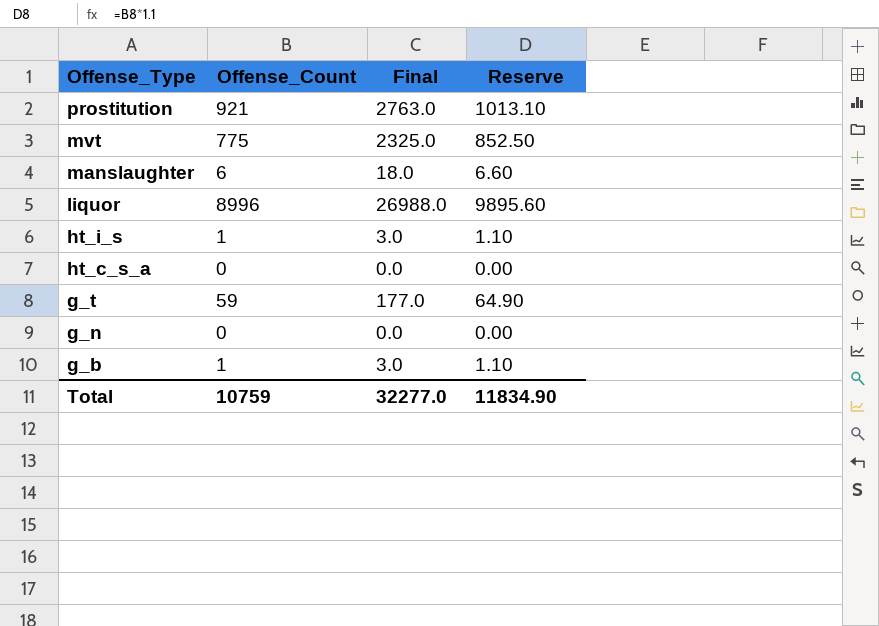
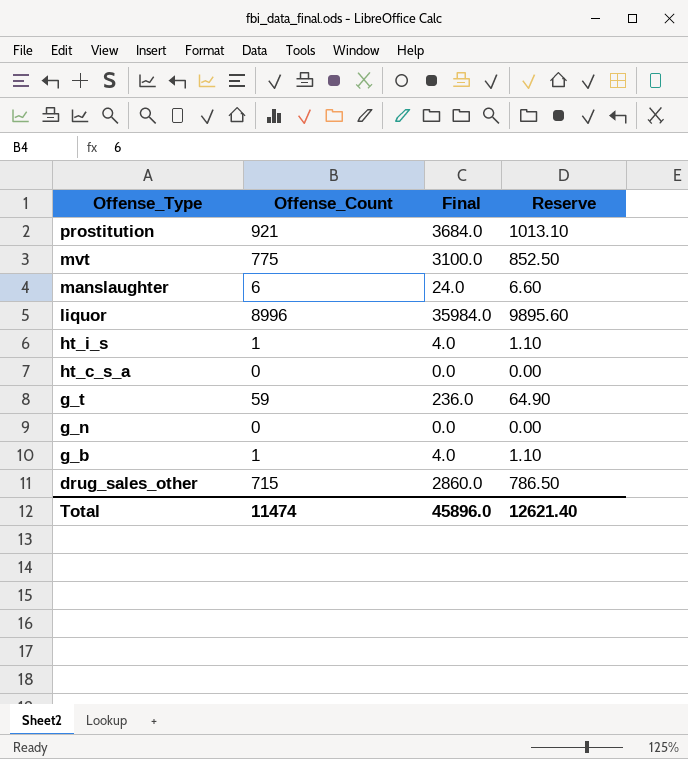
column Final | formula: [Offense_Count] * 3 -> [Offense_Count] * 4
row drug_sales_other: none -> 715 | 2860.0 | 786.50
Total | Offense_Count: 10759 -> 11474
Total | Final: 32277.0 -> 45896.0
Total | Reserve: 11834.90 -> 12621.40

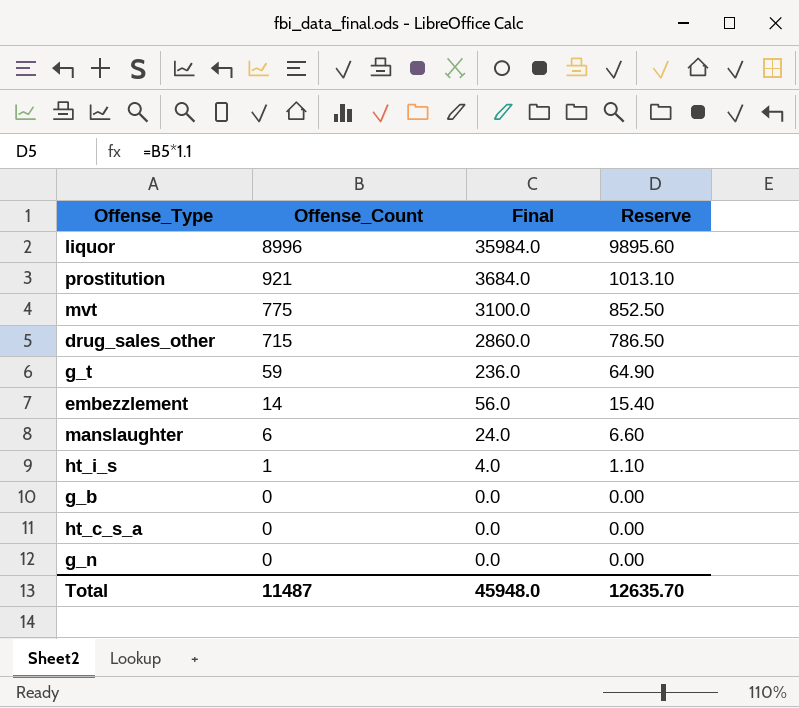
row order: Offense_Type descending -> Offense_Count descending
row embezzlement: none -> 14 | 56.0 | 15.40
g_b | Offense_Count: 1 -> 0
g_b | Final: 4.0 -> 0.0
g_b | Reserve: 1.10 -> 0.00
Total | Offense_Count: 11474 -> 11487
Total | Final: 45896.0 -> 45948.0
Total | Reserve: 12621.40 -> 12635.70

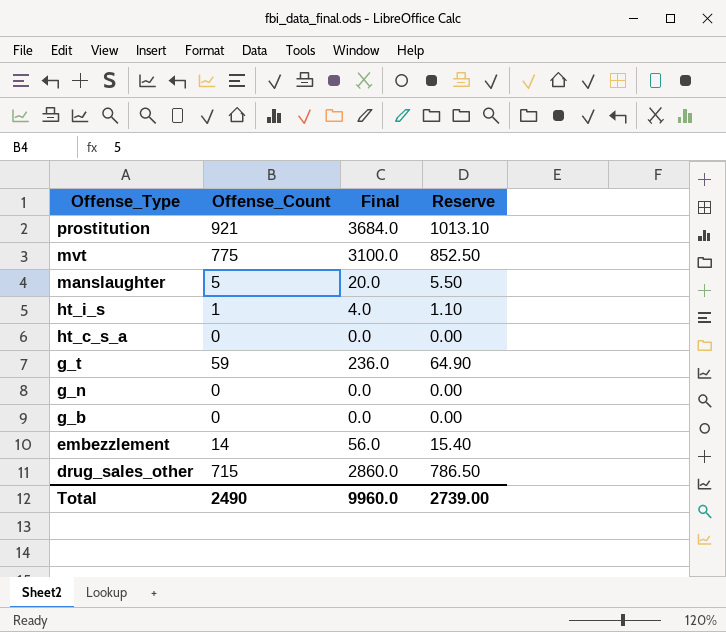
row order: Offense_Count descending -> Offense_Type descending
row liquor: 8996 | 35984.0 | 9895.60 -> none
manslaughter | Offense_Count: 6 -> 5
manslaughter | Final: 24.0 -> 20.0
manslaughter | Reserve: 6.60 -> 5.50
Total | Offense_Count: 11487 -> 2490
Total | Final: 45948.0 -> 9960.0
Total | Reserve: 12635.70 -> 2739.00

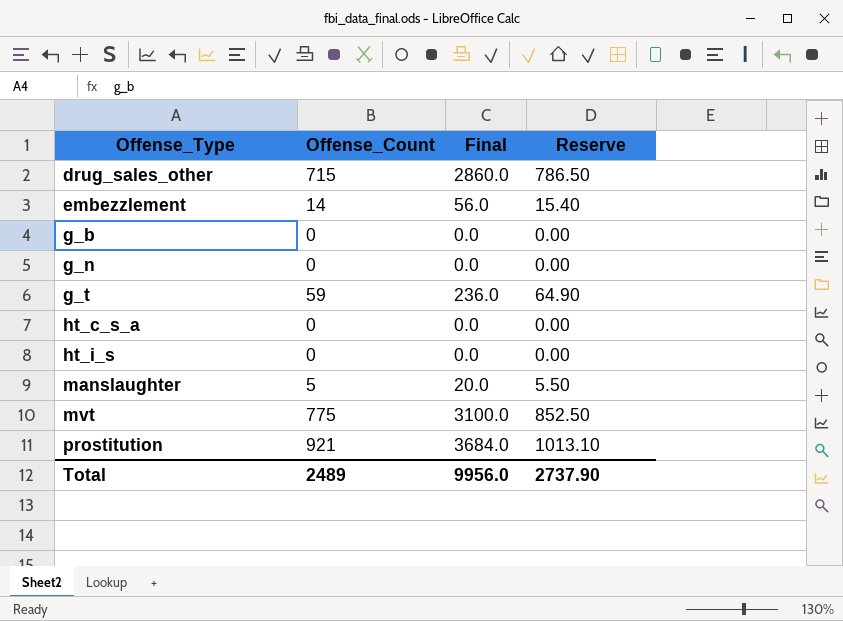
row order: Offense_Type descending -> Offense_Type ascending
ht_i_s | Offense_Count: 1 -> 0
ht_i_s | Final: 4.0 -> 0.0
ht_i_s | Reserve: 1.10 -> 0.00
Total | Offense_Count: 2490 -> 2489
Total | Final: 9960.0 -> 9956.0
Total | Reserve: 2739.00 -> 2737.90

